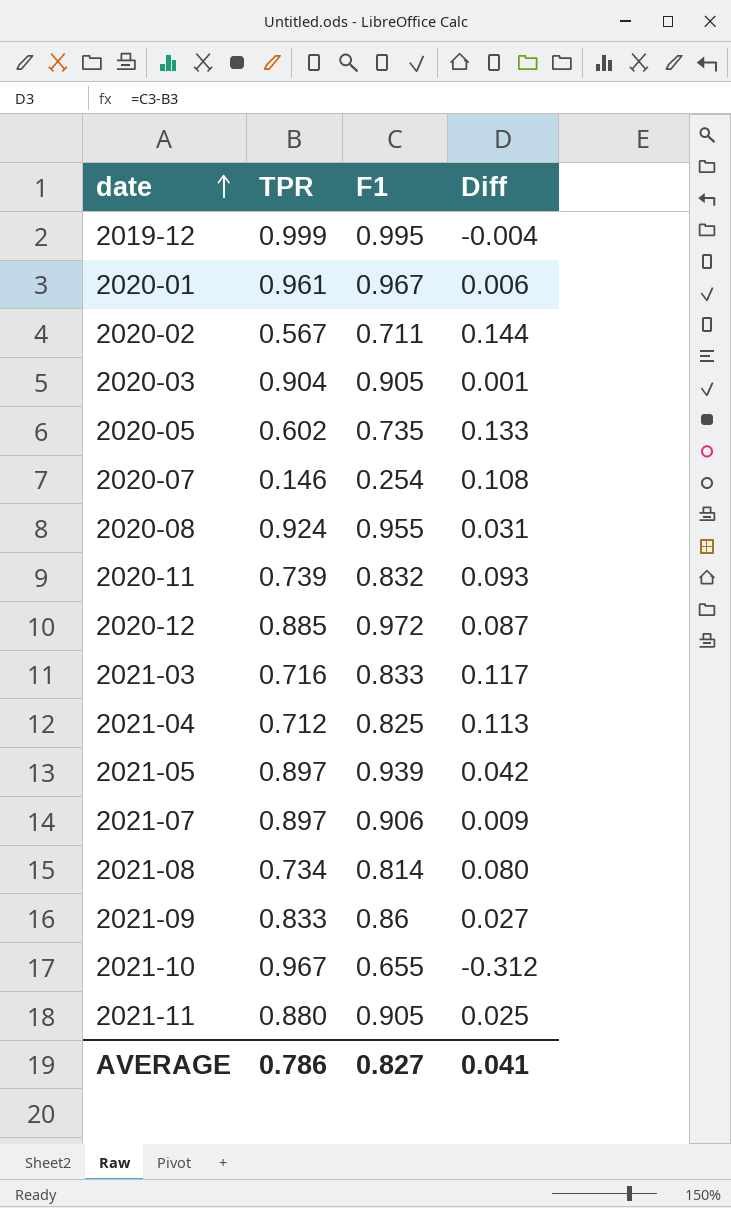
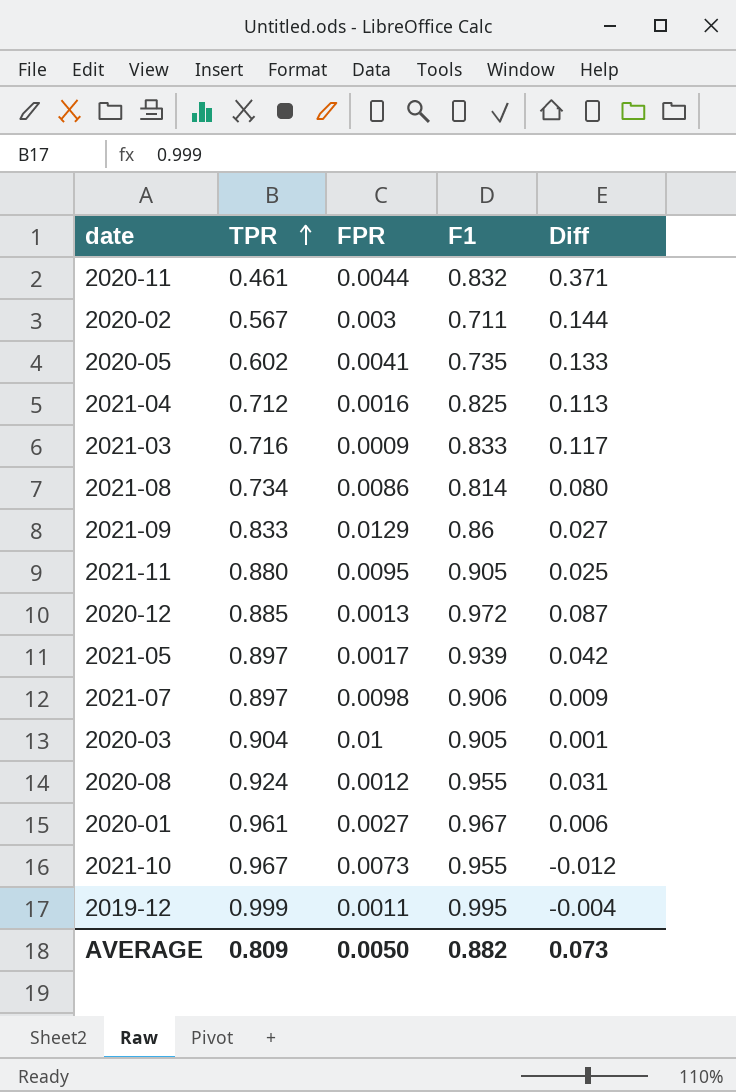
row order: date ascending -> TPR ascending
column FPR | position: none -> 3
row 2020-07: 0.146 | 0.254 | 0.108 -> none
2020-11 | TPR: 0.739 -> 0.461
2020-11 | Diff: 0.093 -> 0.371
2021-10 | F1: 0.655 -> 0.955
2021-10 | Diff: -0.312 -> -0.012
AVERAGE | TPR: 0.786 -> 0.809
AVERAGE | F1: 0.827 -> 0.882
AVERAGE | Diff: 0.041 -> 0.073

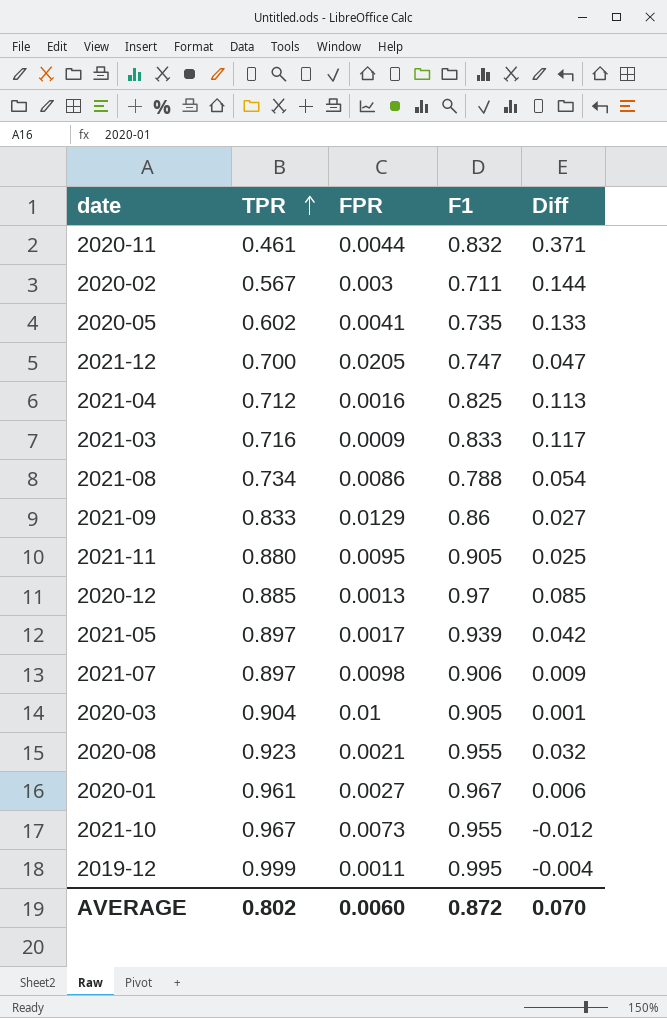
row 2021-12: none -> 0.700 | 0.0205 | 0.747 | 0.047
2021-08 | F1: 0.814 -> 0.788
2021-08 | Diff: 0.080 -> 0.054
2020-12 | F1: 0.972 -> 0.97
2020-12 | Diff: 0.087 -> 0.085
2020-08 | TPR: 0.924 -> 0.923
2020-08 | FPR: 0.0012 -> 0.0021
2020-08 | Diff: 0.031 -> 0.032
AVERAGE | TPR: 0.809 -> 0.802
AVERAGE | FPR: 0.0050 -> 0.0060
AVERAGE | F1: 0.882 -> 0.872
AVERAGE | Diff: 0.073 -> 0.070

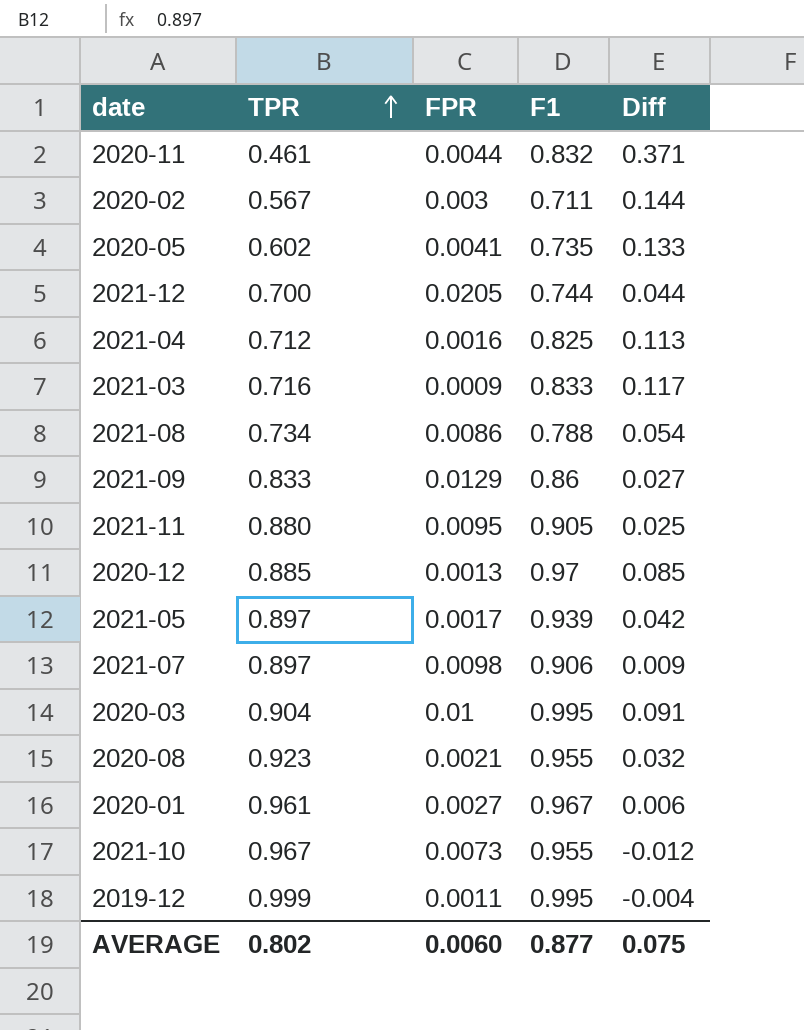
2021-12 | F1: 0.747 -> 0.744
2021-12 | Diff: 0.047 -> 0.044
2020-03 | F1: 0.905 -> 0.995
2020-03 | Diff: 0.001 -> 0.091
AVERAGE | F1: 0.872 -> 0.877
AVERAGE | Diff: 0.070 -> 0.075

